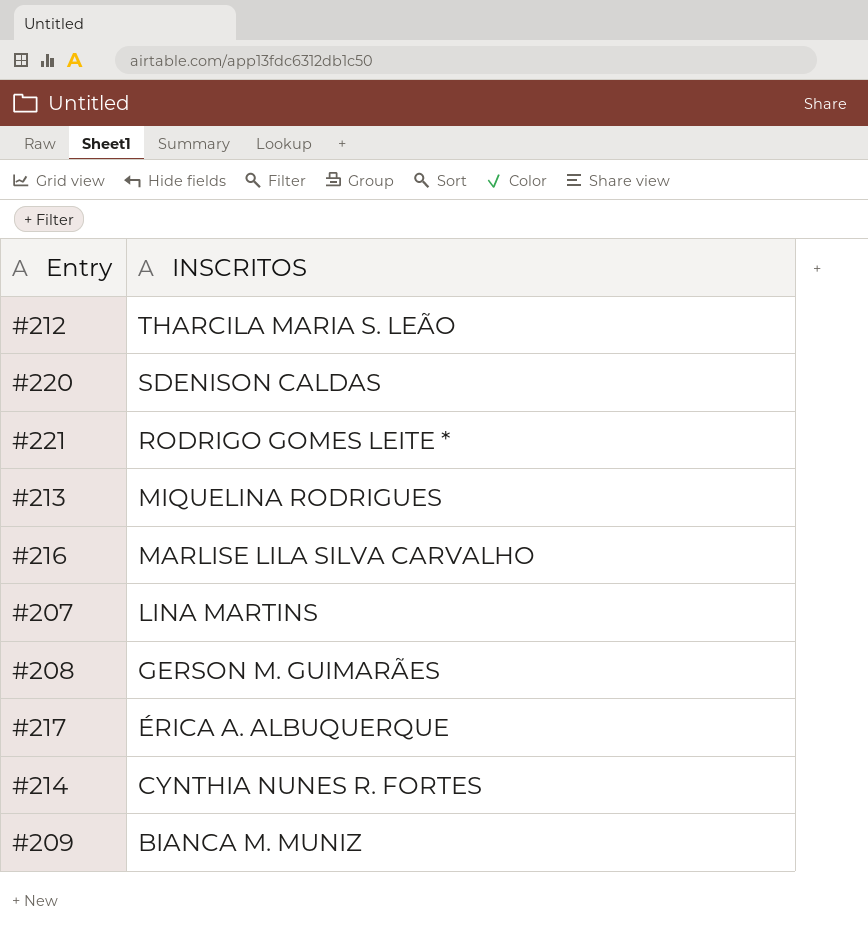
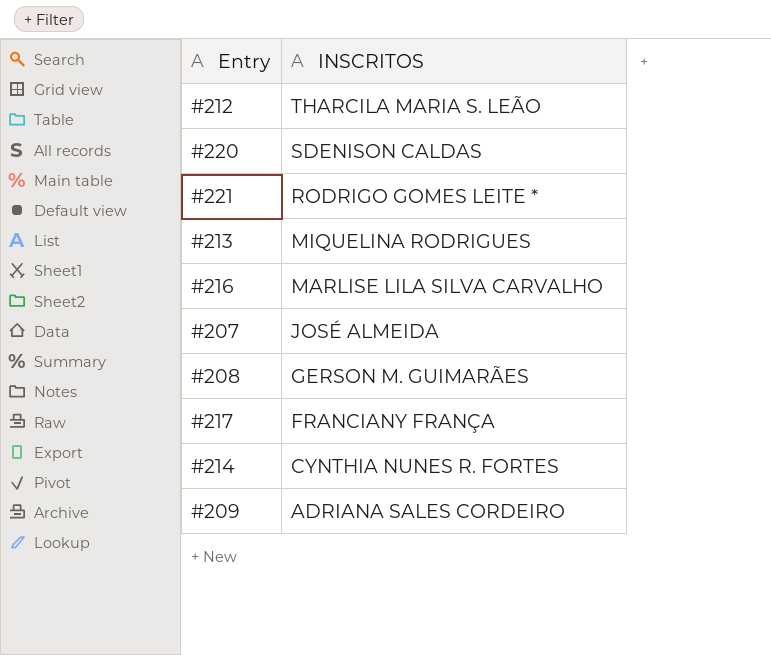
#207 | INSCRITOS: LINA MARTINS -> JOSÉ ALMEIDA
#217 | INSCRITOS: ÉRICA A. ALBUQUERQUE -> FRANCIANY FRANÇA
#209 | INSCRITOS: BIANCA M. MUNIZ -> ADRIANA SALES CORDEIRO

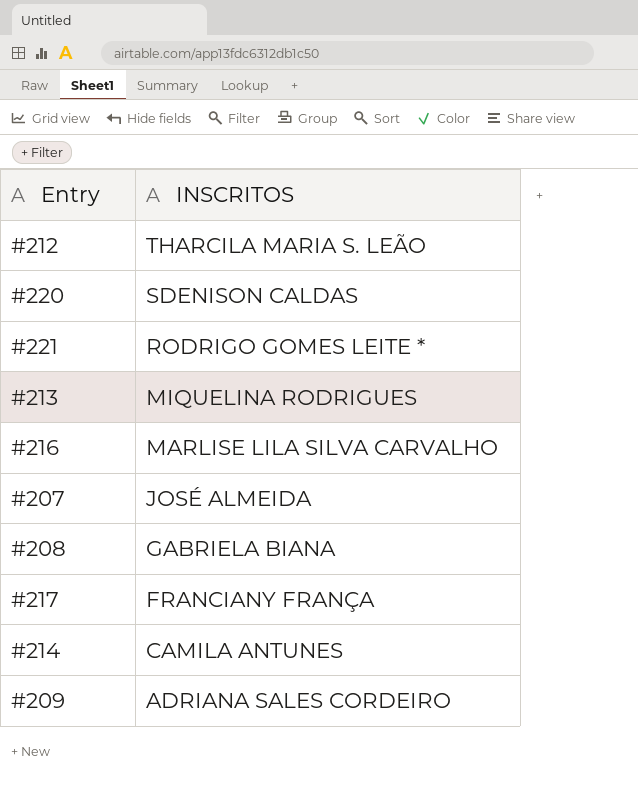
#208 | INSCRITOS: GERSON M. GUIMARÃES -> GABRIELA BIANA
#214 | INSCRITOS: CYNTHIA NUNES R. FORTES -> CAMILA ANTUNES

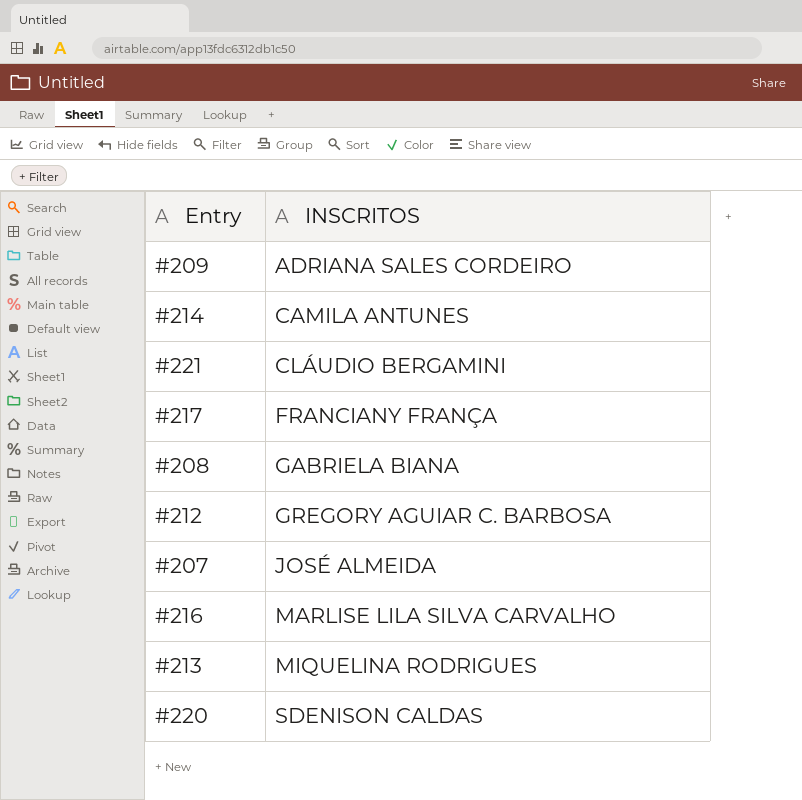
row order: INSCRITOS descending -> INSCRITOS ascending
#221 | INSCRITOS: RODRIGO GOMES LEITE * -> CLÁUDIO BERGAMINI
#212 | INSCRITOS: THARCILA MARIA S. LEÃO -> GREGORY AGUIAR C. BARBOSA

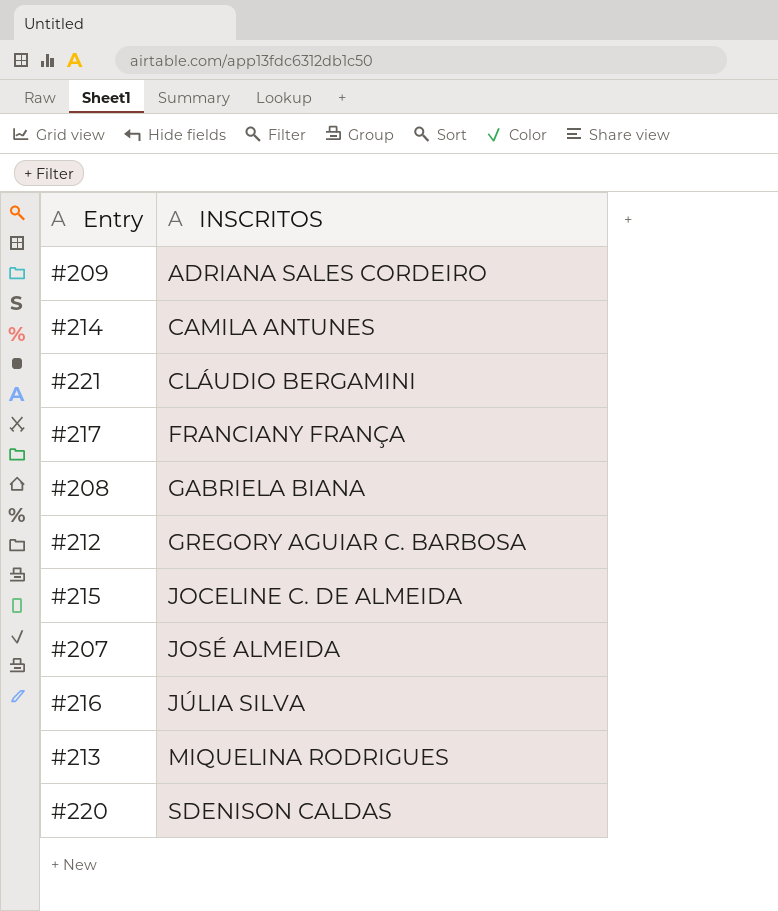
row #215: none -> JOCELINE C. DE ALMEIDA
#216 | INSCRITOS: MARLISE LILA SILVA CARVALHO -> JÚLIA SILVA

